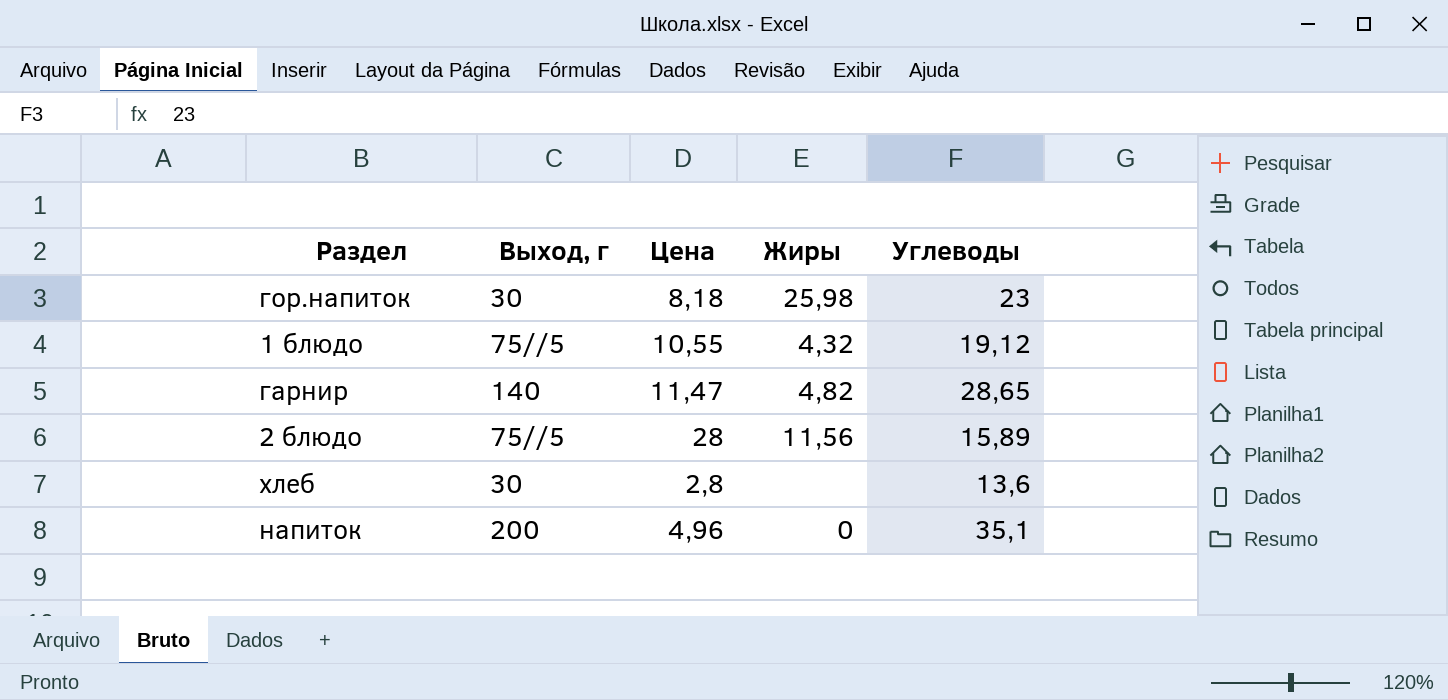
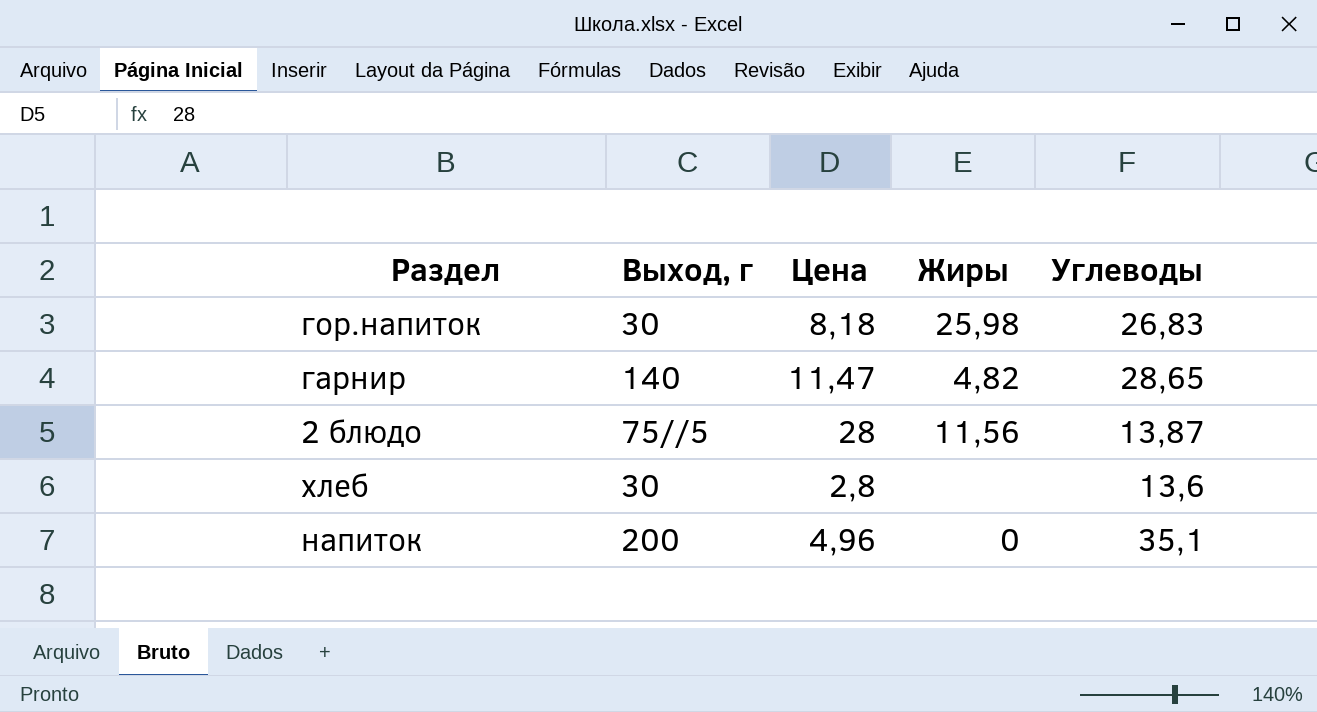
row 1 блюдо: 75//5 | 10,55 | 4,32 | 19,12 -> none
гор.напиток | Углеводы: 23 -> 26,83
2 блюдо | Углеводы: 15,89 -> 13,87

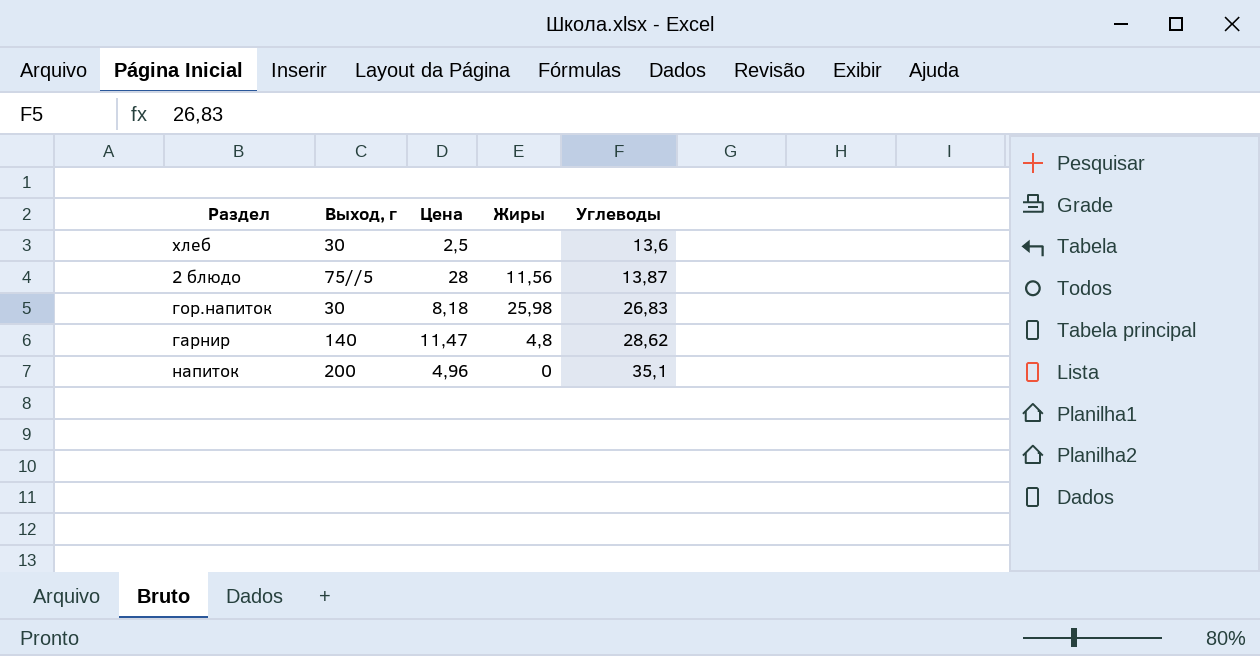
row order: none -> Углеводы ascending
хлеб | Цена: 2,8 -> 2,5
гарнир | Жиры: 4,82 -> 4,8
гарнир | Углеводы: 28,65 -> 28,62

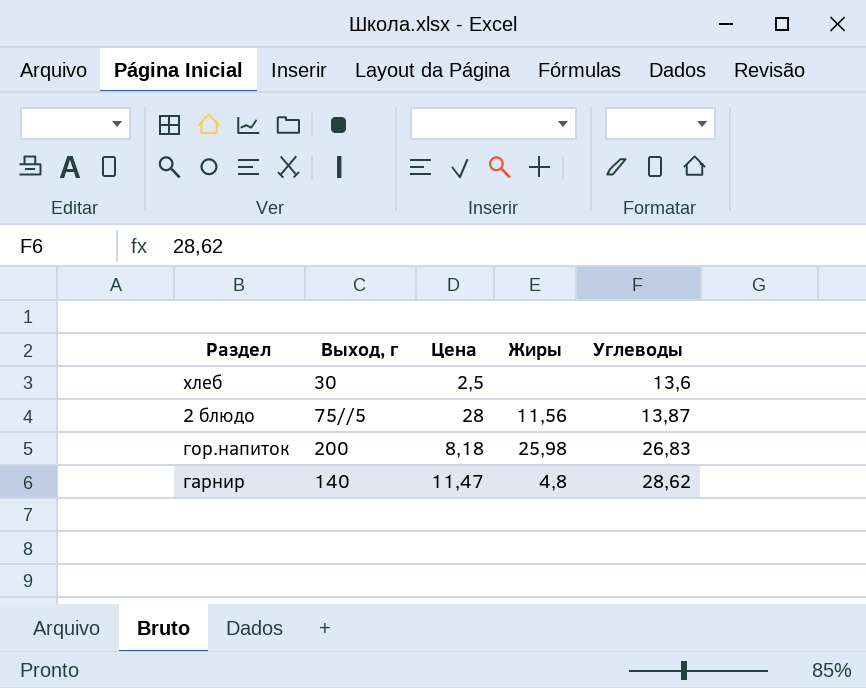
row напиток: 200 | 4,96 | 0 | 35,1 -> none
гор.напиток | Выход, г: 30 -> 200

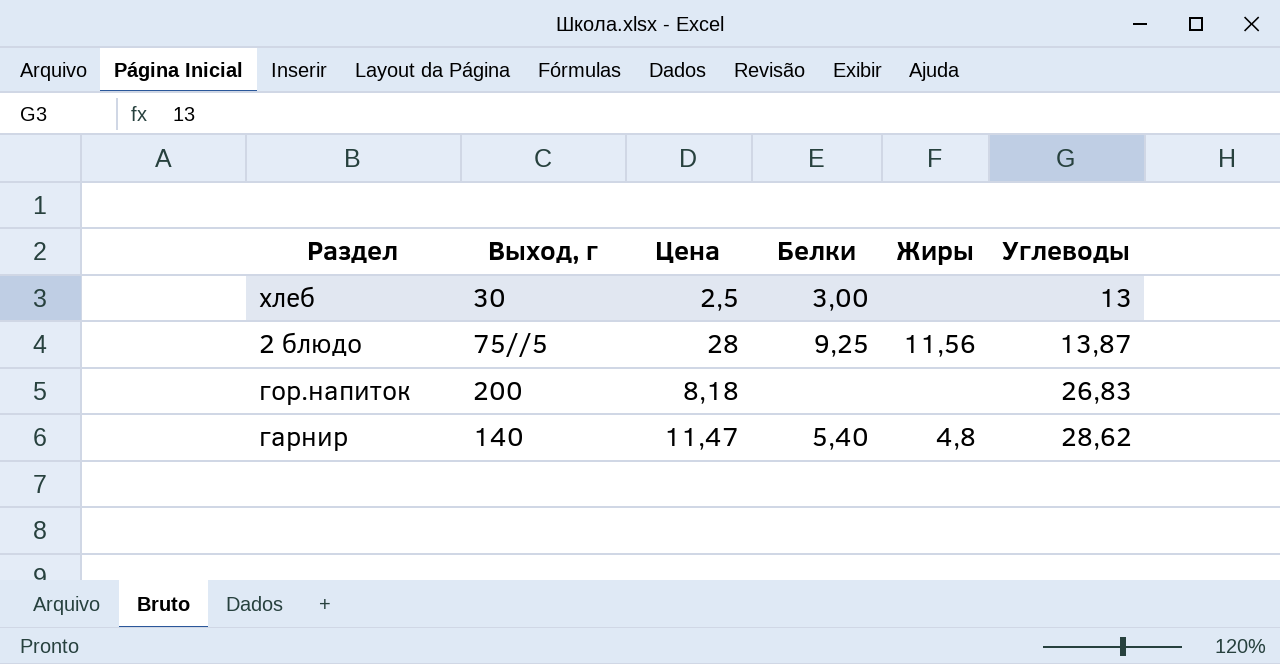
column Белки | position: none -> 4
хлеб | Углеводы: 13,6 -> 13
гор.напиток | Жиры: 25,98 -> none

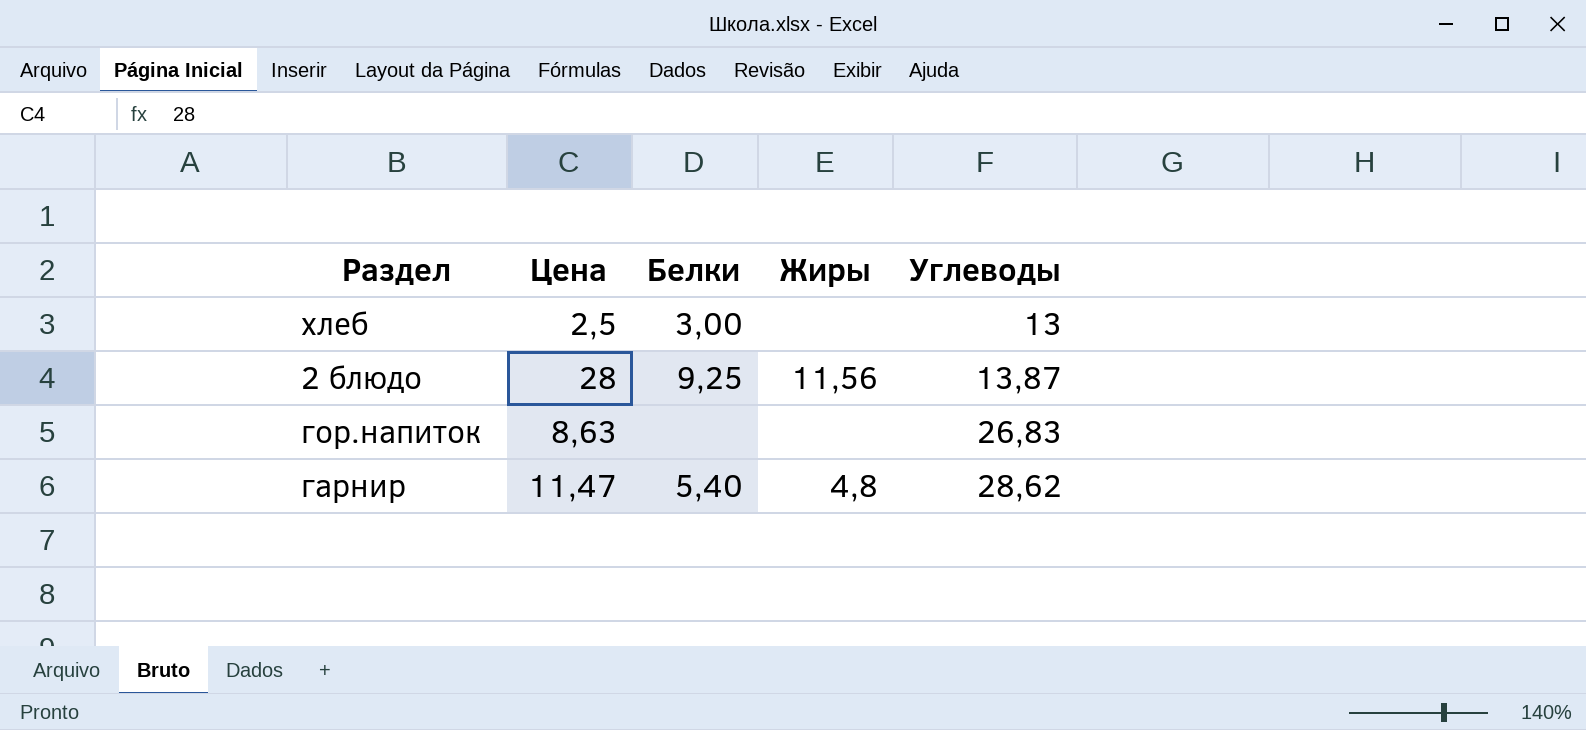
column Выход, г | position: 2 -> none
гор.напиток | Цена: 8,18 -> 8,63

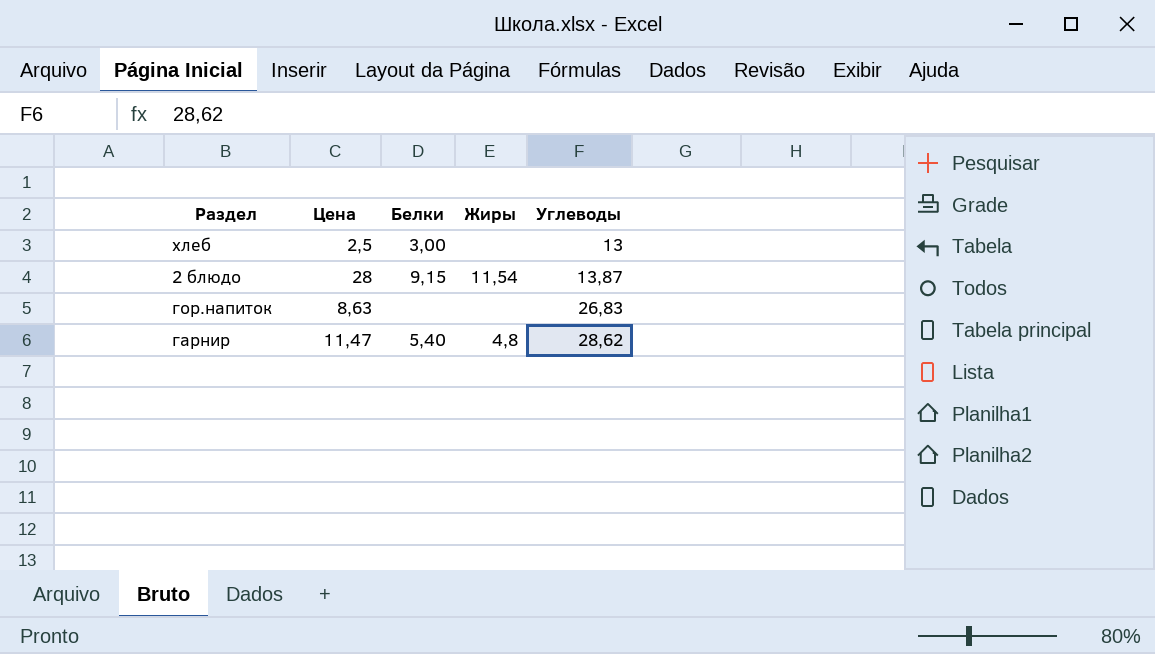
2 блюдо | Белки: 9,25 -> 9,15
2 блюдо | Жиры: 11,56 -> 11,54

